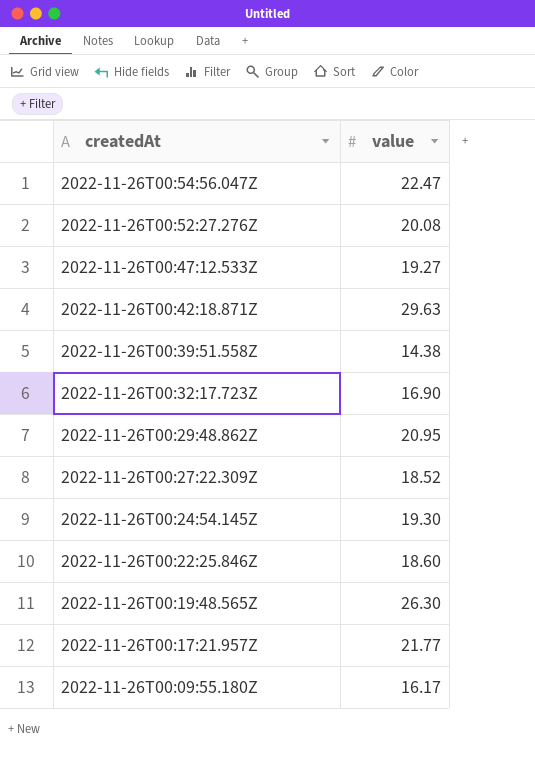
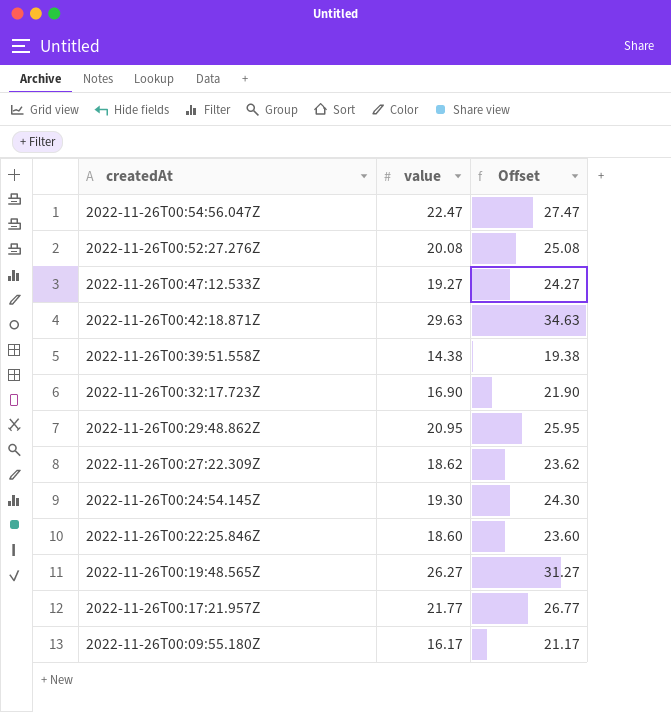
column Offset | formula: none -> [value] + 5
2022-11-26T00:27:22.309Z | value: 18.52 -> 18.62
2022-11-26T00:19:48.565Z | value: 26.30 -> 26.27

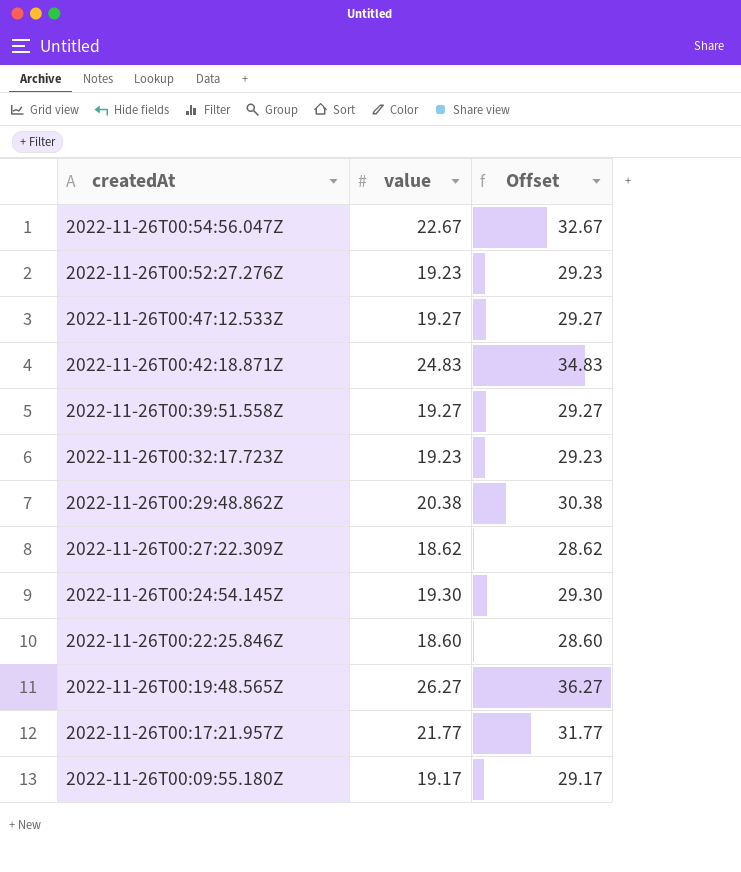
column Offset | formula: [value] + 5 -> [value] + 10
2022-11-26T00:54:56.047Z | value: 22.47 -> 22.67
2022-11-26T00:52:27.276Z | value: 20.08 -> 19.23
2022-11-26T00:42:18.871Z | value: 29.63 -> 24.83
2022-11-26T00:39:51.558Z | value: 14.38 -> 19.27
2022-11-26T00:32:17.723Z | value: 16.90 -> 19.23
2022-11-26T00:29:48.862Z | value: 20.95 -> 20.38
2022-11-26T00:09:55.180Z | value: 16.17 -> 19.17

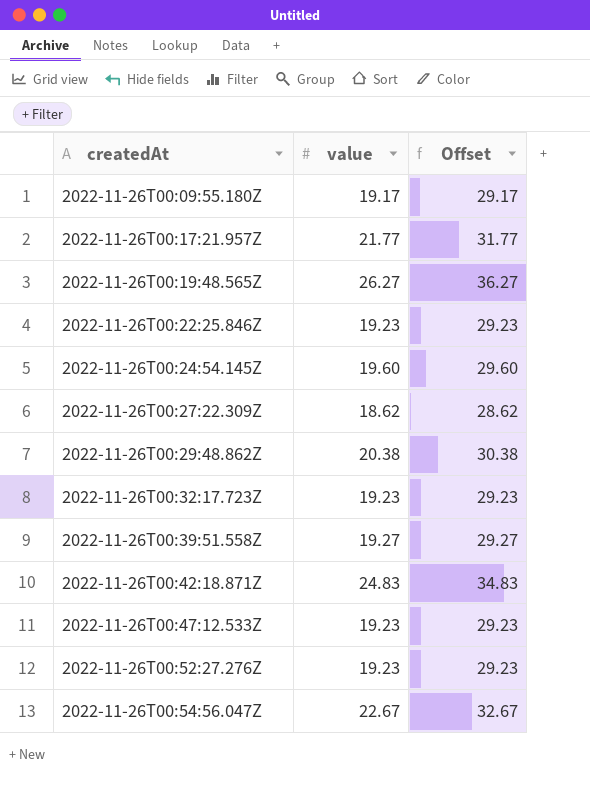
row order: createdAt descending -> createdAt ascending
2022-11-26T00:22:25.846Z | value: 18.60 -> 19.23
2022-11-26T00:22:25.846Z | Offset: 28.60 -> 29.23
2022-11-26T00:24:54.145Z | value: 19.30 -> 19.60
2022-11-26T00:24:54.145Z | Offset: 29.30 -> 29.60
2022-11-26T00:47:12.533Z | value: 19.27 -> 19.23
2022-11-26T00:47:12.533Z | Offset: 29.27 -> 29.23

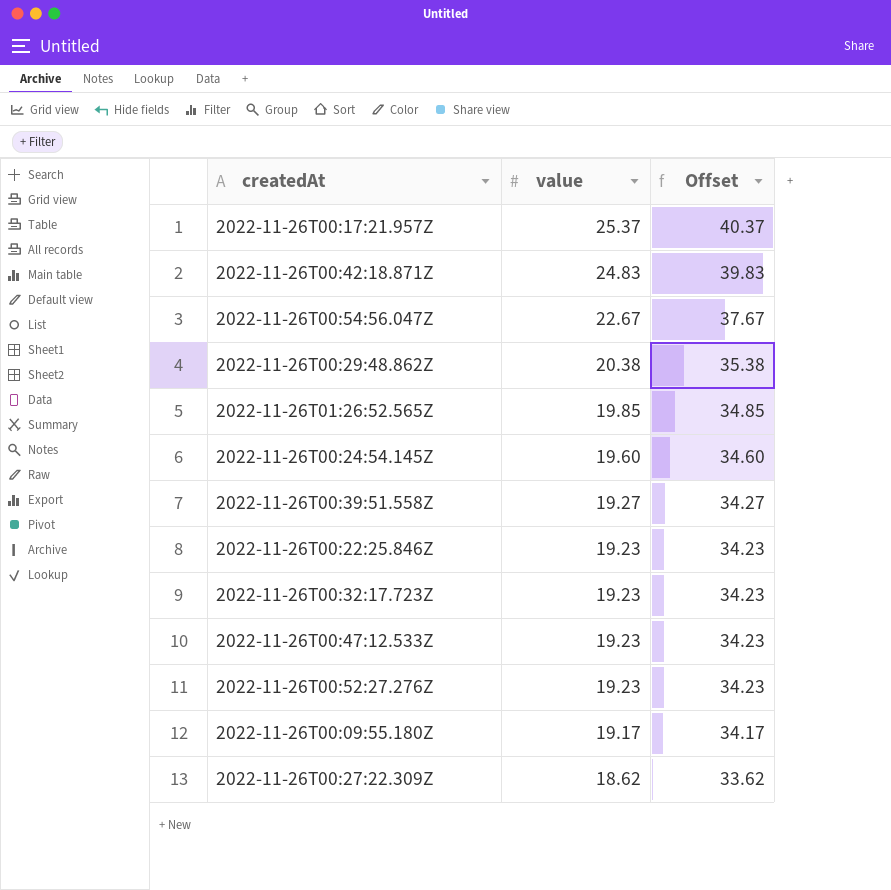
row order: createdAt ascending -> value descending
column Offset | formula: [value] + 10 -> [value] + 15
row 2022-11-26T00:19:48.565Z: 26.27 | 36.27 -> none
2022-11-26T00:17:21.957Z | value: 21.77 -> 25.37
row 2022-11-26T01:26:52.565Z: none -> 19.85 | 34.85

